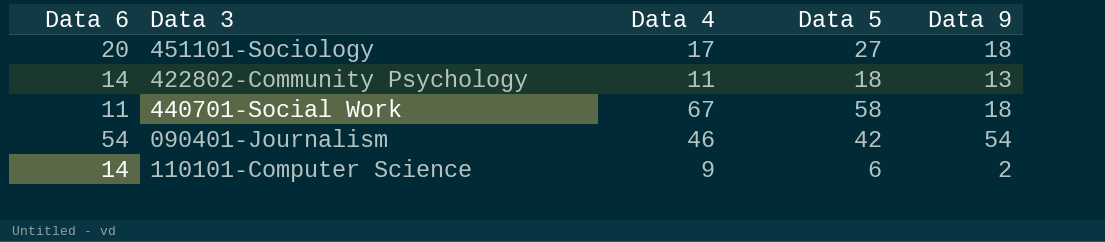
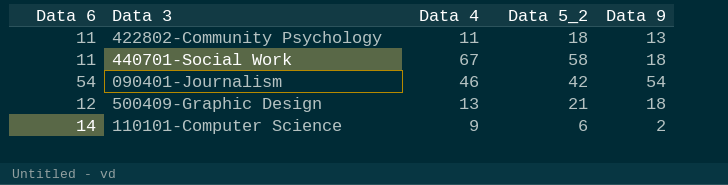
column name: Data 5 -> Data 5_2
row 451101-Sociology: 20 | 17 | 27 | 18 -> none
422802-Community Psychology | Data 6: 14 -> 11
row 500409-Graphic Design: none -> 12 | 13 | 21 | 18

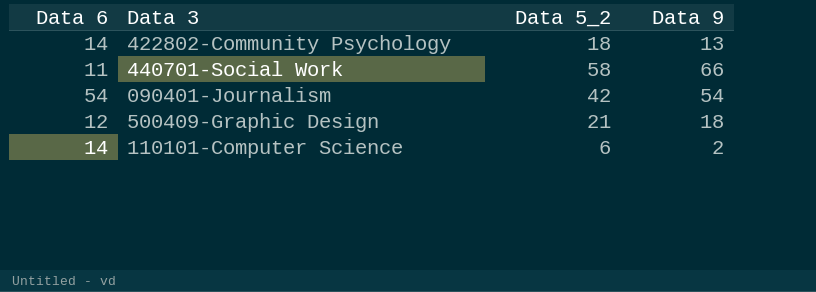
column Data 4 | position: 3 -> none
422802-Community Psychology | Data 6: 11 -> 14
440701-Social Work | Data 9: 18 -> 66

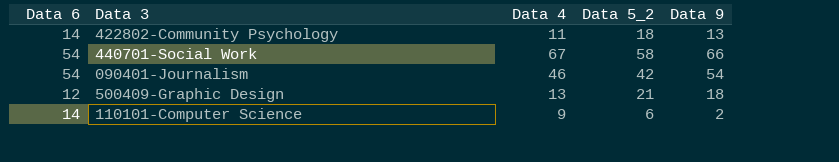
column Data 4 | position: none -> 3
440701-Social Work | Data 6: 11 -> 54

